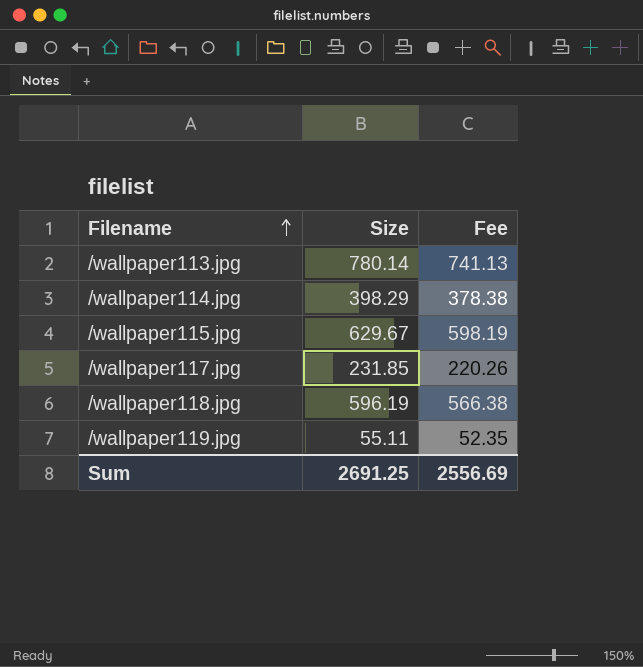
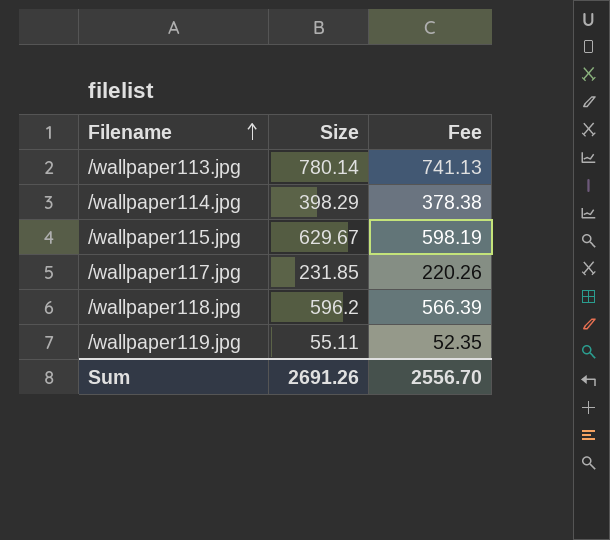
/wallpaper118.jpg | Size: 596.19 -> 596.2
/wallpaper118.jpg | Fee: 566.38 -> 566.39
Sum | Size: 2691.25 -> 2691.26
Sum | Fee: 2556.69 -> 2556.70

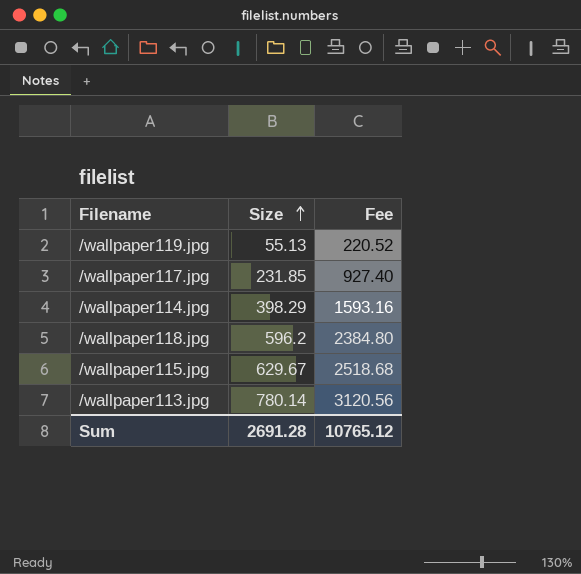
row order: Filename ascending -> Size ascending
column Fee | formula: [Size] * 0.95 -> [Size] * 4
/wallpaper119.jpg | Size: 55.11 -> 55.13
Sum | Size: 2691.26 -> 2691.28
Sum | Fee: 2556.70 -> 10765.12

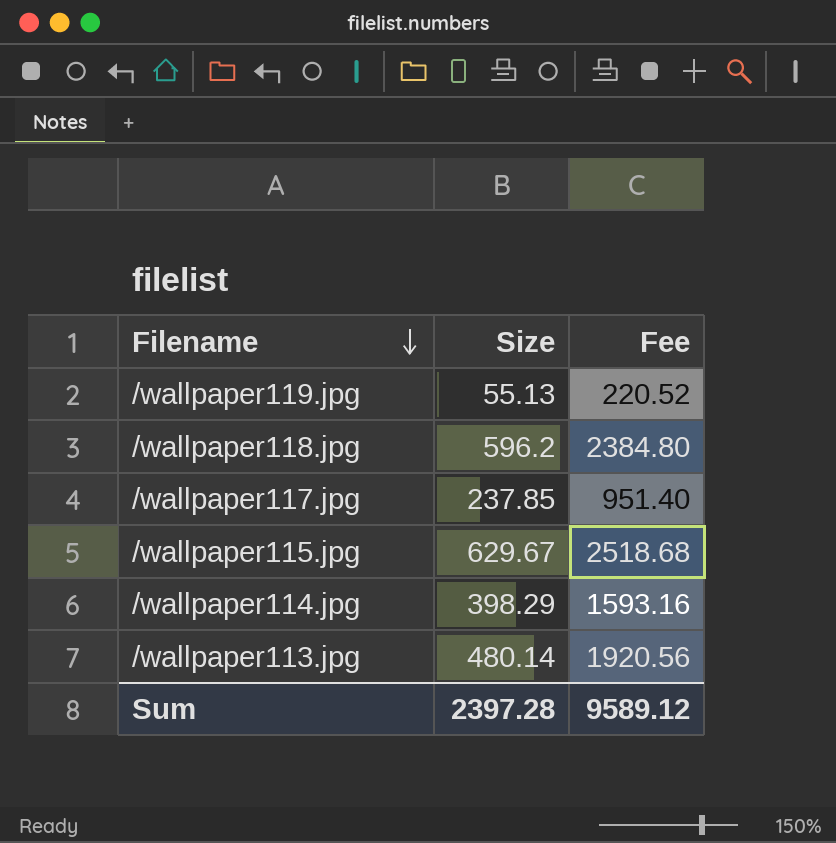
row order: Size ascending -> Filename descending
/wallpaper117.jpg | Size: 231.85 -> 237.85
/wallpaper117.jpg | Fee: 927.40 -> 951.40
/wallpaper113.jpg | Size: 780.14 -> 480.14
/wallpaper113.jpg | Fee: 3120.56 -> 1920.56
Sum | Size: 2691.28 -> 2397.28
Sum | Fee: 10765.12 -> 9589.12

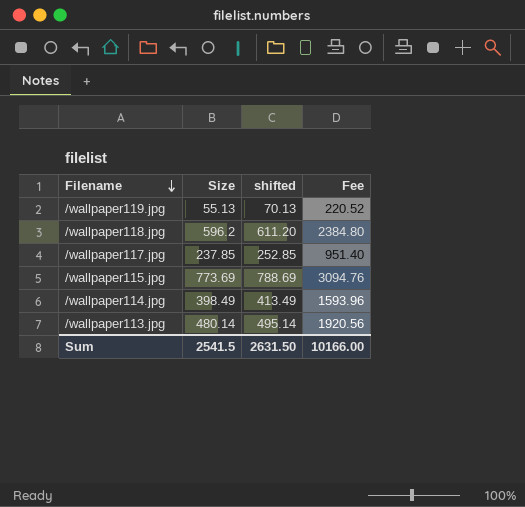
column shifted | formula: none -> [Size] + 15
/wallpaper115.jpg | Size: 629.67 -> 773.69
/wallpaper115.jpg | Fee: 2518.68 -> 3094.76
/wallpaper114.jpg | Size: 398.29 -> 398.49
/wallpaper114.jpg | Fee: 1593.16 -> 1593.96
Sum | Size: 2397.28 -> 2541.5
Sum | Fee: 9589.12 -> 10166.00

